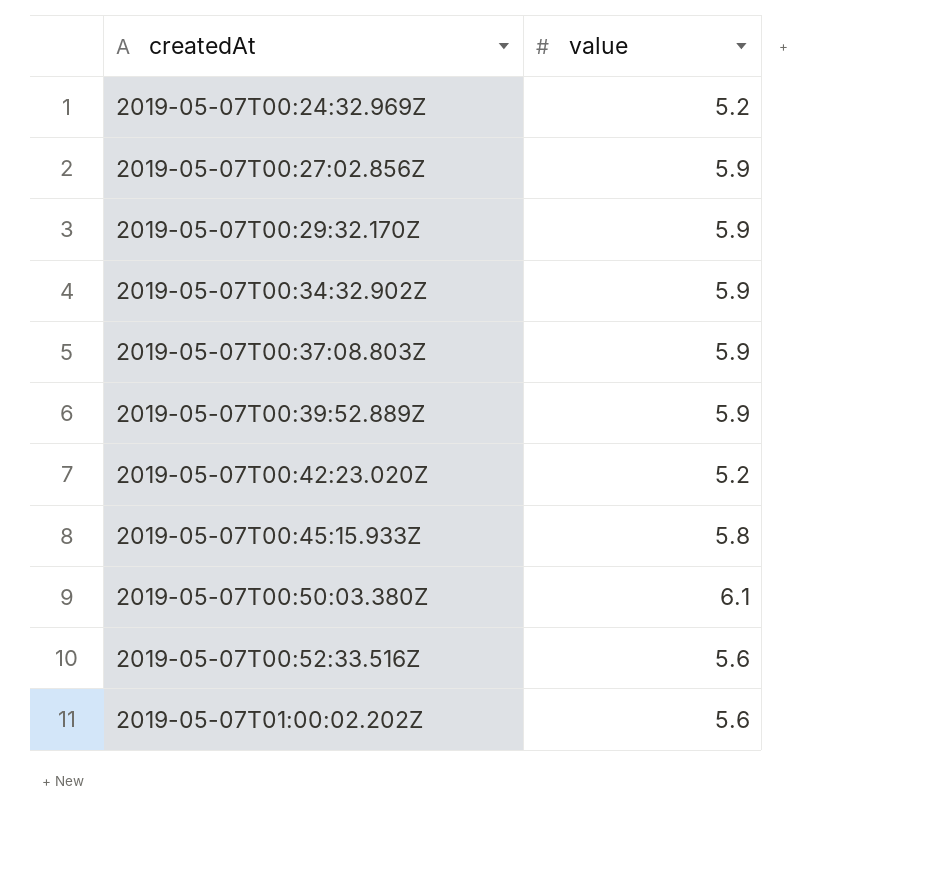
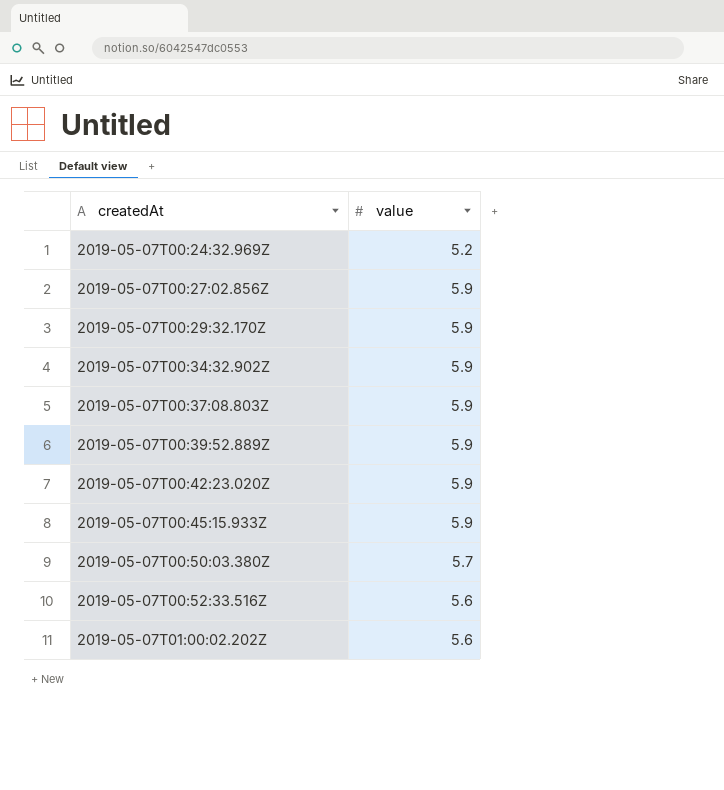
2019-05-07T00:42:23.020Z | value: 5.2 -> 5.9
2019-05-07T00:45:15.933Z | value: 5.8 -> 5.9
2019-05-07T00:50:03.380Z | value: 6.1 -> 5.7

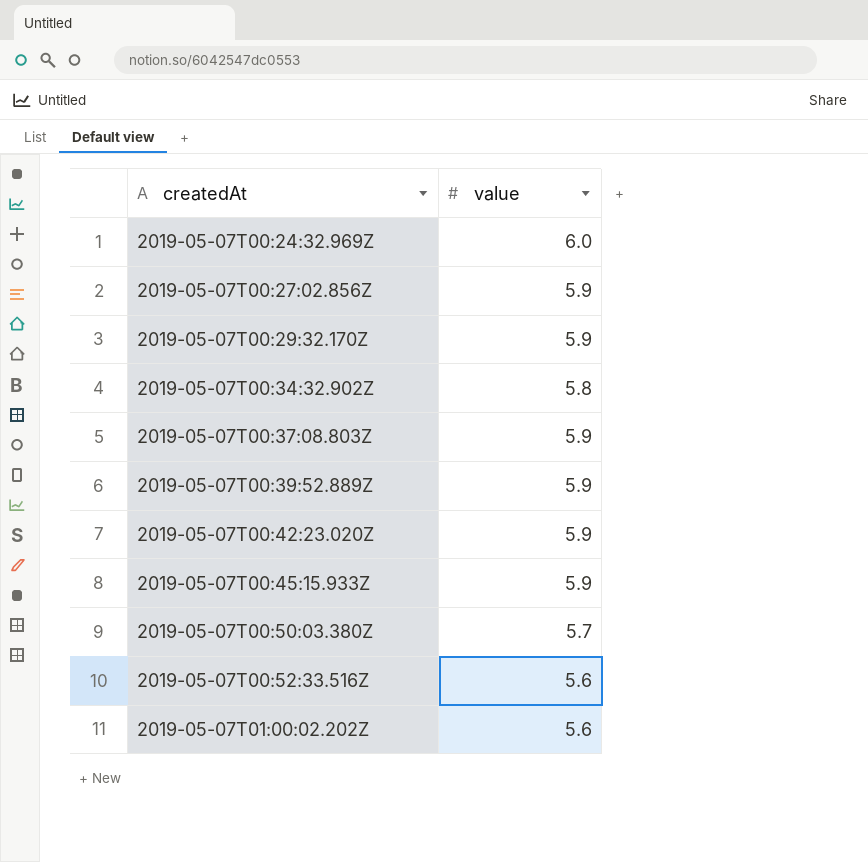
2019-05-07T00:24:32.969Z | value: 5.2 -> 6.0
2019-05-07T00:34:32.902Z | value: 5.9 -> 5.8

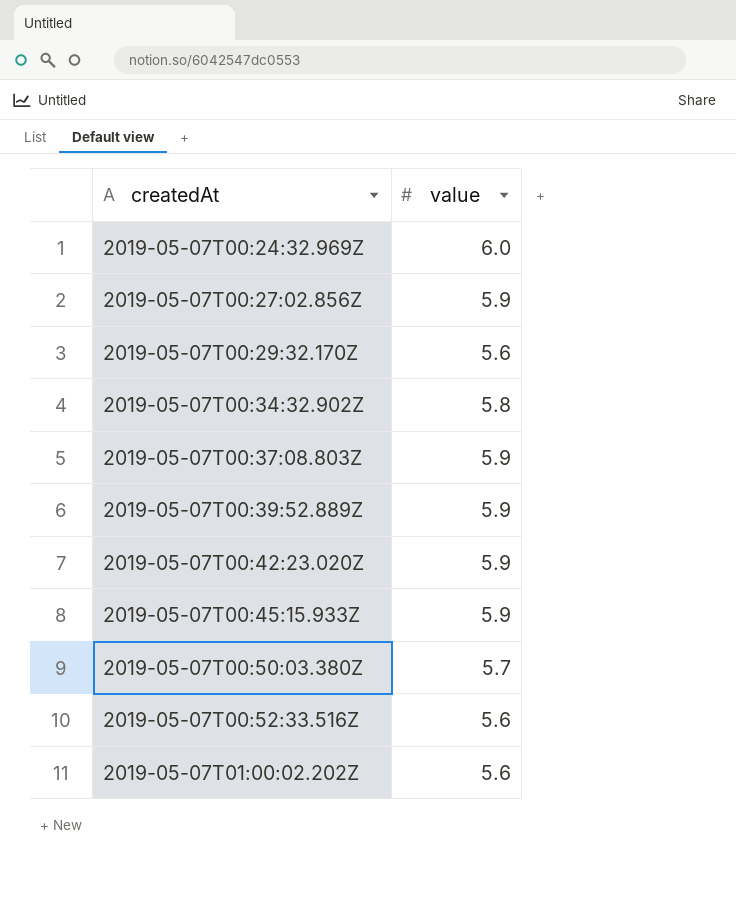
2019-05-07T00:29:32.170Z | value: 5.9 -> 5.6

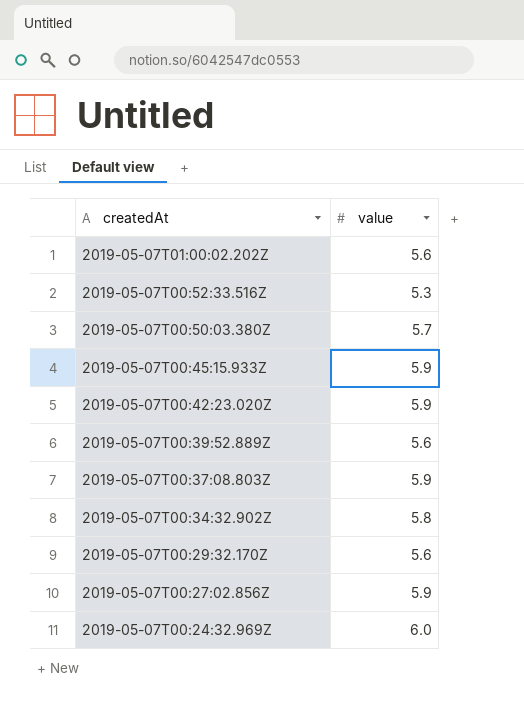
row order: createdAt ascending -> createdAt descending
2019-05-07T00:52:33.516Z | value: 5.6 -> 5.3
2019-05-07T00:39:52.889Z | value: 5.9 -> 5.6

